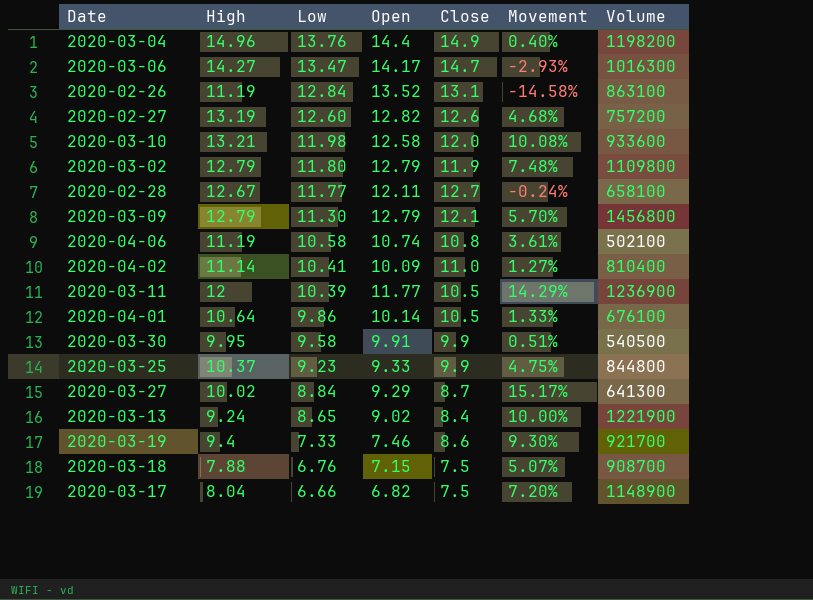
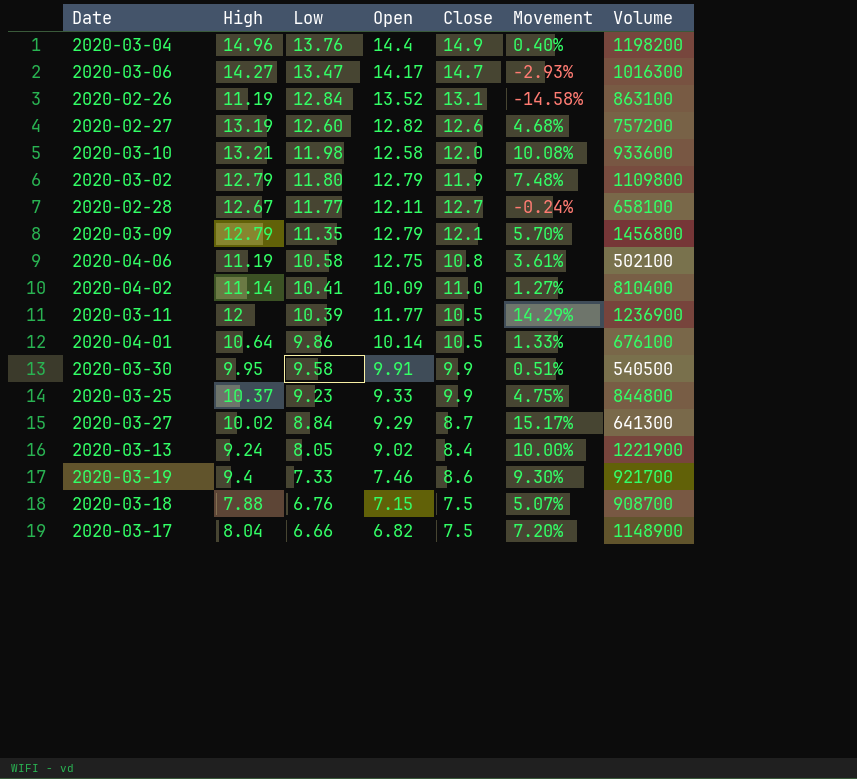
2020-03-09 | Low: 11.30 -> 11.35
2020-04-06 | Open: 10.74 -> 12.75
2020-03-13 | Low: 8.65 -> 8.05

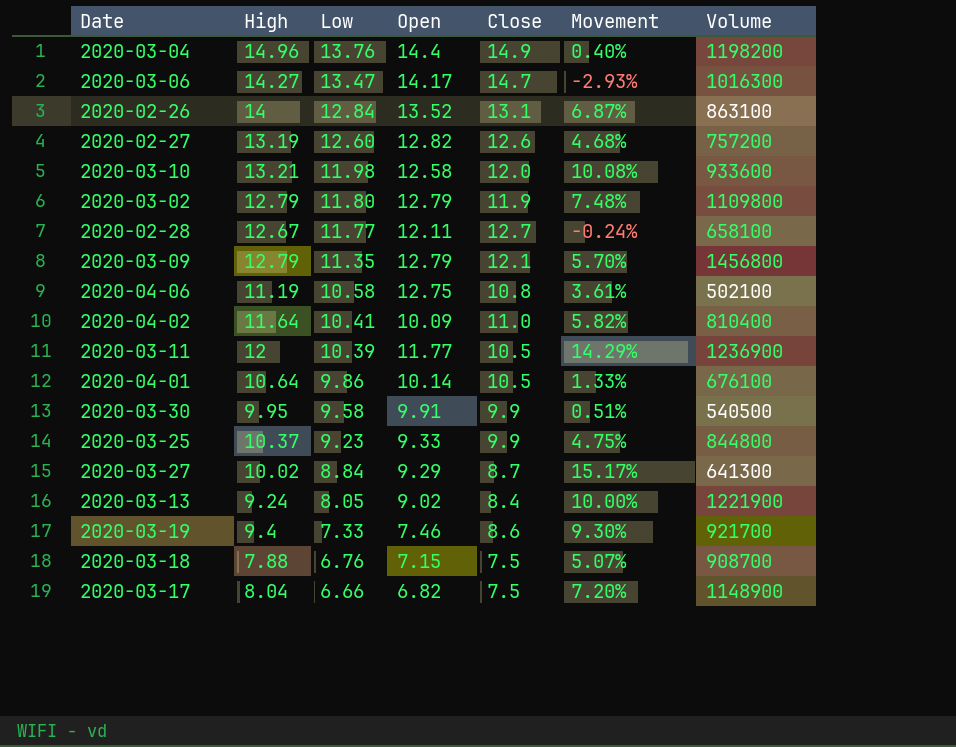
2020-02-26 | High: 11.19 -> 14
2020-02-26 | Movement: -14.58% -> 6.87%
2020-04-02 | High: 11.14 -> 11.64
2020-04-02 | Movement: 1.27% -> 5.82%

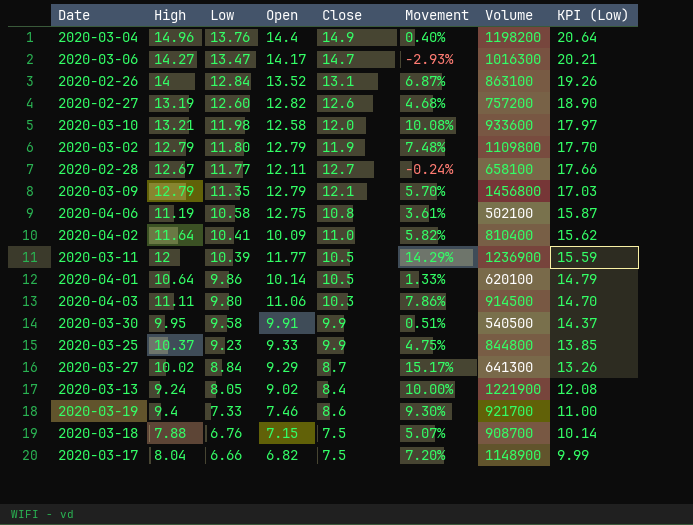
column KPI (Low) | formula: none -> [Low] * 1.5
2020-04-01 | Volume: 676100 -> 620100
row 2020-04-03: none -> 11.11 | 9.80 | 11.06 | 10.3 | 7.86% | 914500 | 14.70

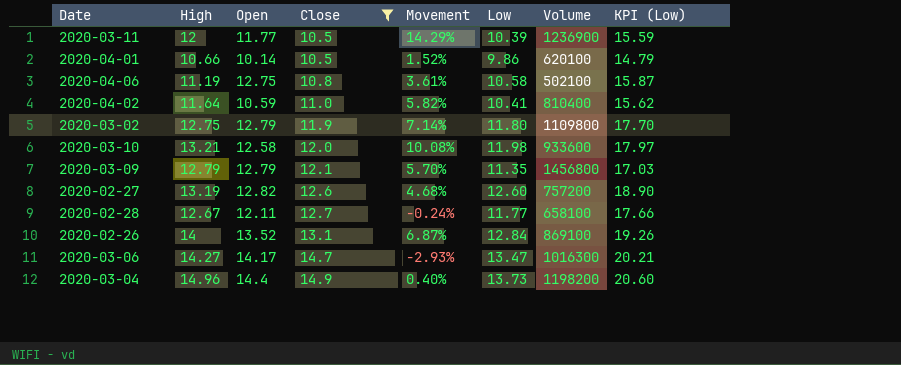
filter: none -> Close >= 10.5
row order: Low descending -> Close ascending
column Low | position: 3 -> 6
2020-04-01 | High: 10.64 -> 10.66
2020-04-01 | Movement: 1.33% -> 1.52%
2020-04-02 | Open: 10.09 -> 10.59
2020-03-02 | High: 12.79 -> 12.75
2020-03-02 | Movement: 7.48% -> 7.14%
2020-02-26 | Volume: 863100 -> 869100
2020-03-04 | Low: 13.76 -> 13.73
2020-03-04 | KPI (Low): 20.64 -> 20.60

